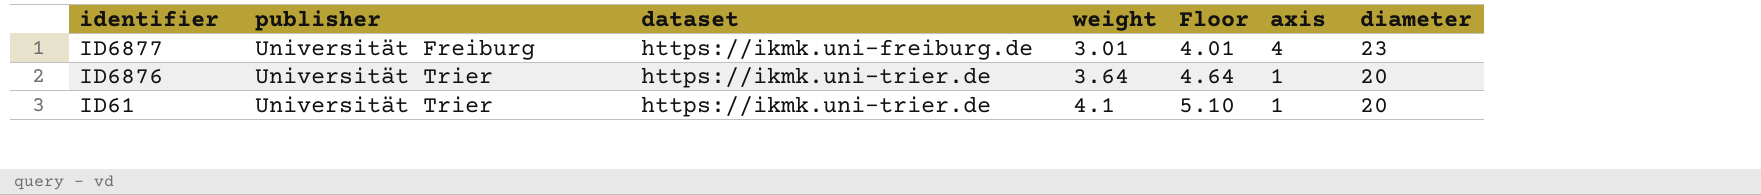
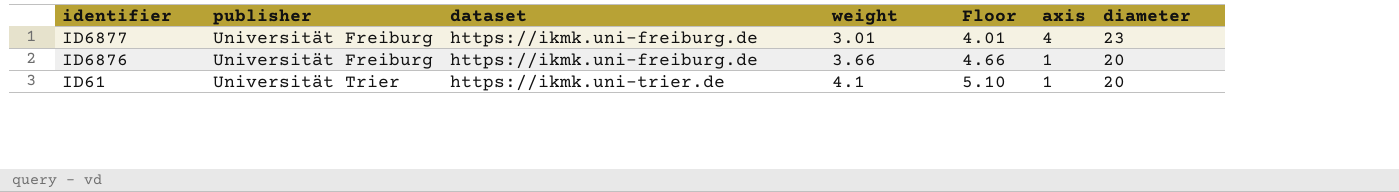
ID6876 | publisher: Universität Trier -> Universität Freiburg
ID6876 | dataset: https://ikmk.uni-trier.de -> https://ikmk.uni-freiburg.de
ID6876 | weight: 3.64 -> 3.66
ID6876 | Floor: 4.64 -> 4.66

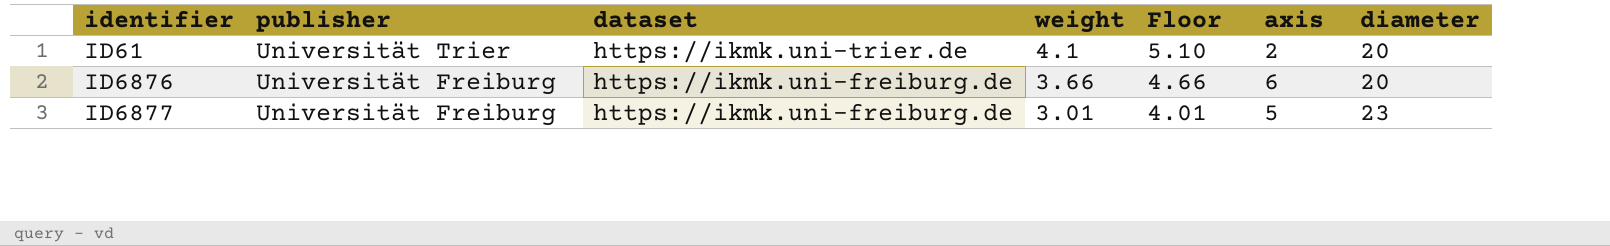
row order: identifier descending -> identifier ascending
ID61 | axis: 1 -> 2
ID6876 | axis: 1 -> 6
ID6877 | axis: 4 -> 5

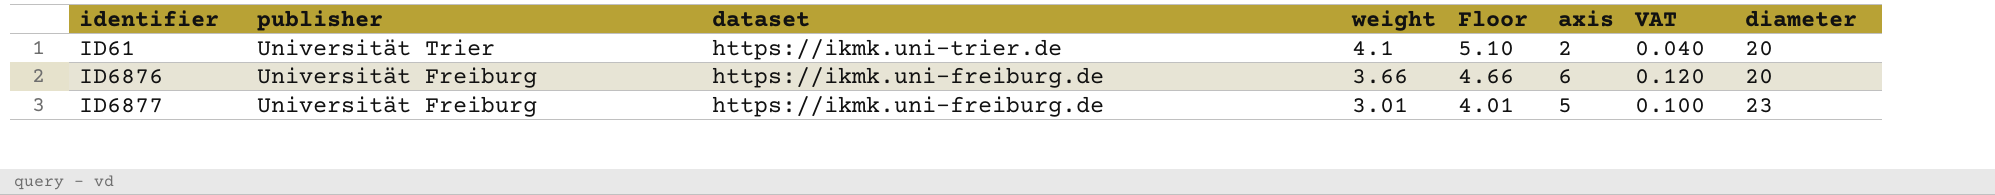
column VAT | formula: none -> [axis] * 0.02

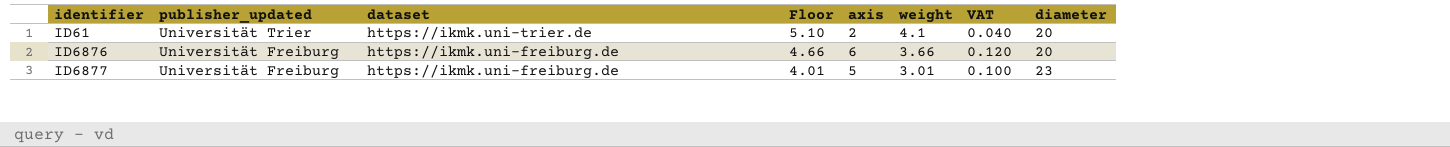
column name: publisher -> publisher_updated
column weight | position: 4 -> 6

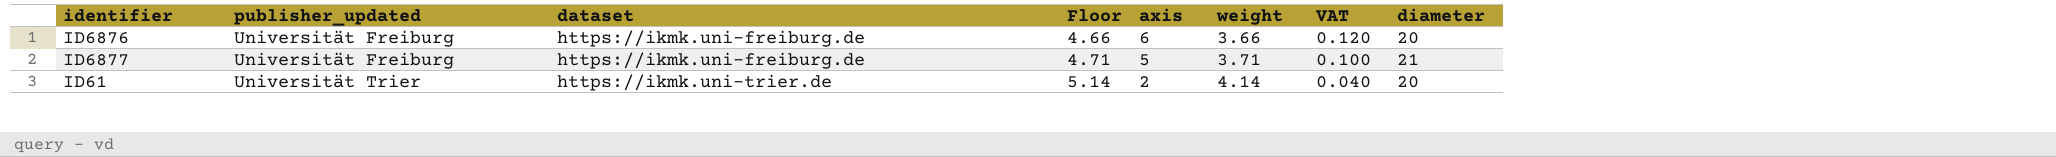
row order: identifier ascending -> publisher_updated ascending
ID6877 | Floor: 4.01 -> 4.71
ID6877 | weight: 3.01 -> 3.71
ID6877 | diameter: 23 -> 21
ID61 | Floor: 5.10 -> 5.14
ID61 | weight: 4.1 -> 4.14

